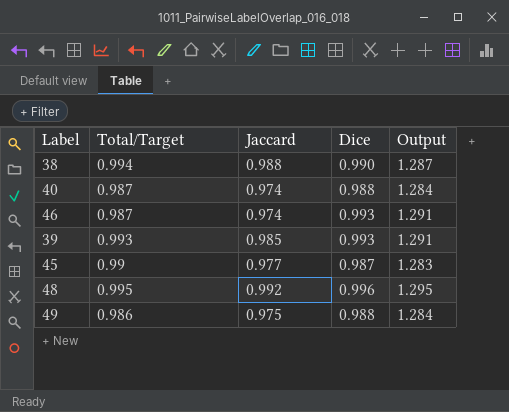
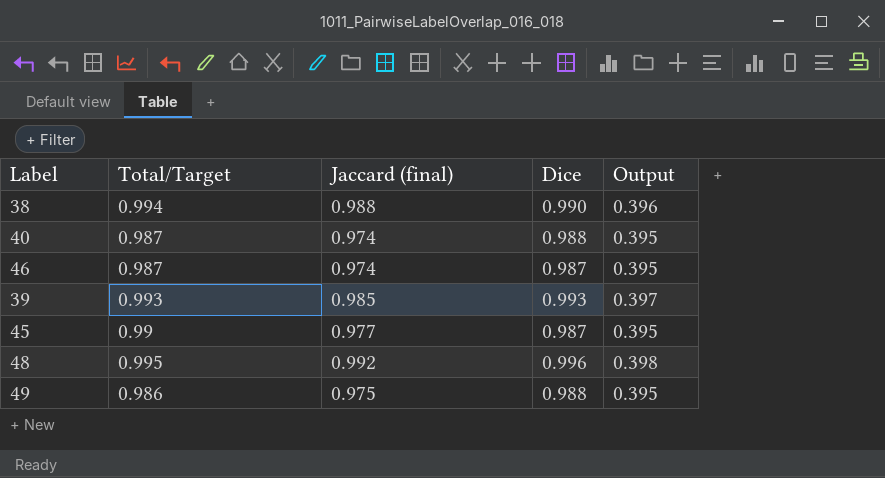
column name: Jaccard -> Jaccard (final)
column Output | formula: [Dice] * 1.3 -> [Dice] * 0.4
46 | Dice: 0.993 -> 0.987

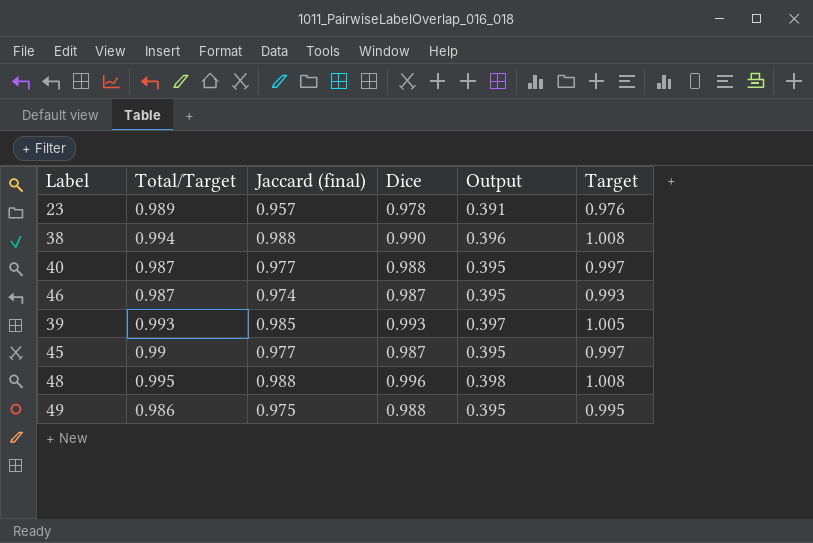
column Target | formula: none -> [Jaccard (final)] * 1.02
row 23: none -> 0.989 | 0.957 | 0.978 | 0.391 | 0.976
40 | Jaccard (final): 0.974 -> 0.977
48 | Jaccard (final): 0.992 -> 0.988

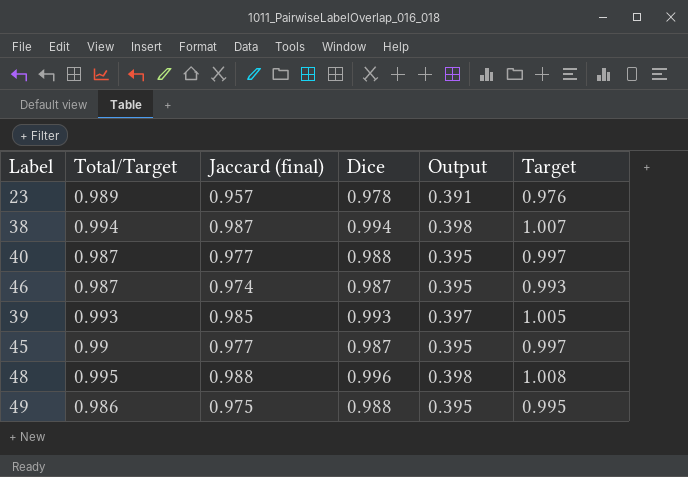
38 | Jaccard (final): 0.988 -> 0.987
38 | Dice: 0.990 -> 0.994
38 | Output: 0.396 -> 0.398
38 | Target: 1.008 -> 1.007

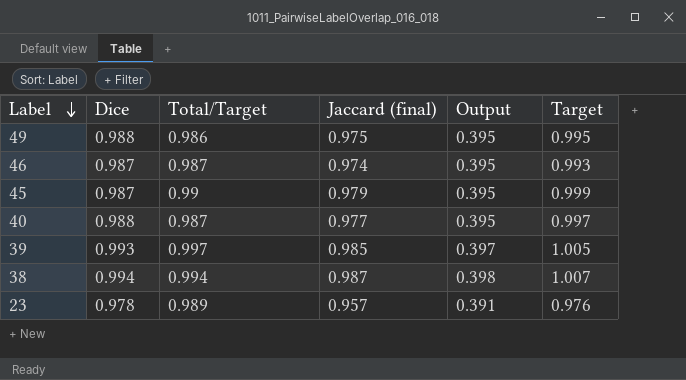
row order: none -> Label descending
column Dice | position: 4 -> 2
row 48: 0.995 | 0.988 | 0.996 | 0.398 | 1.008 -> none
45 | Jaccard (final): 0.977 -> 0.979
45 | Target: 0.997 -> 0.999
39 | Total/Target: 0.993 -> 0.997

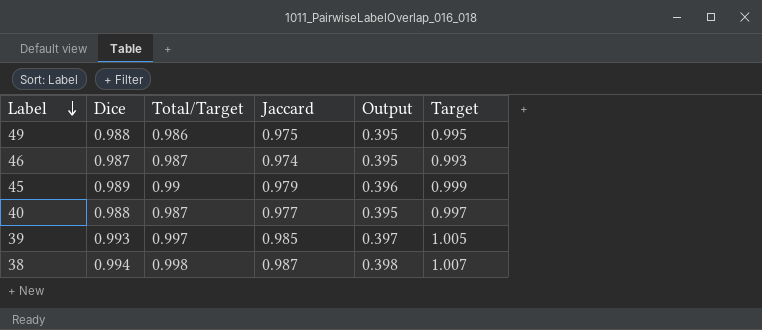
column name: Jaccard (final) -> Jaccard
row 23: 0.978 | 0.989 | 0.957 | 0.391 | 0.976 -> none
45 | Dice: 0.987 -> 0.989
45 | Output: 0.395 -> 0.396
38 | Total/Target: 0.994 -> 0.998

